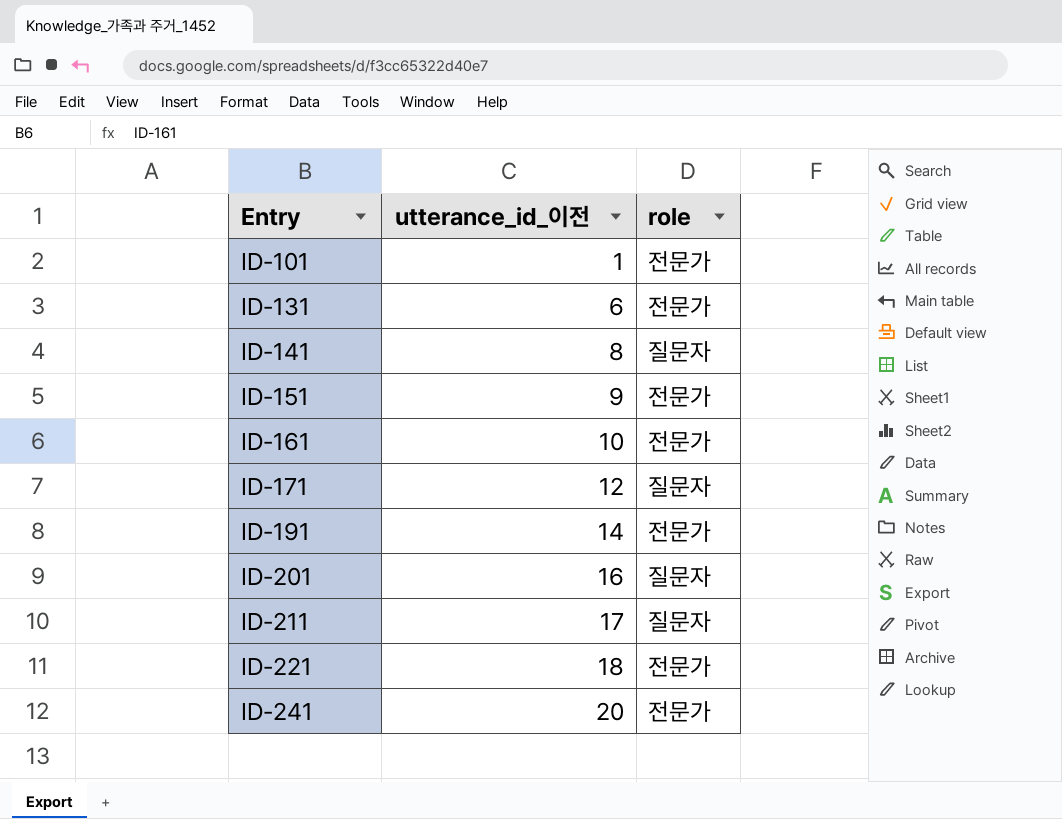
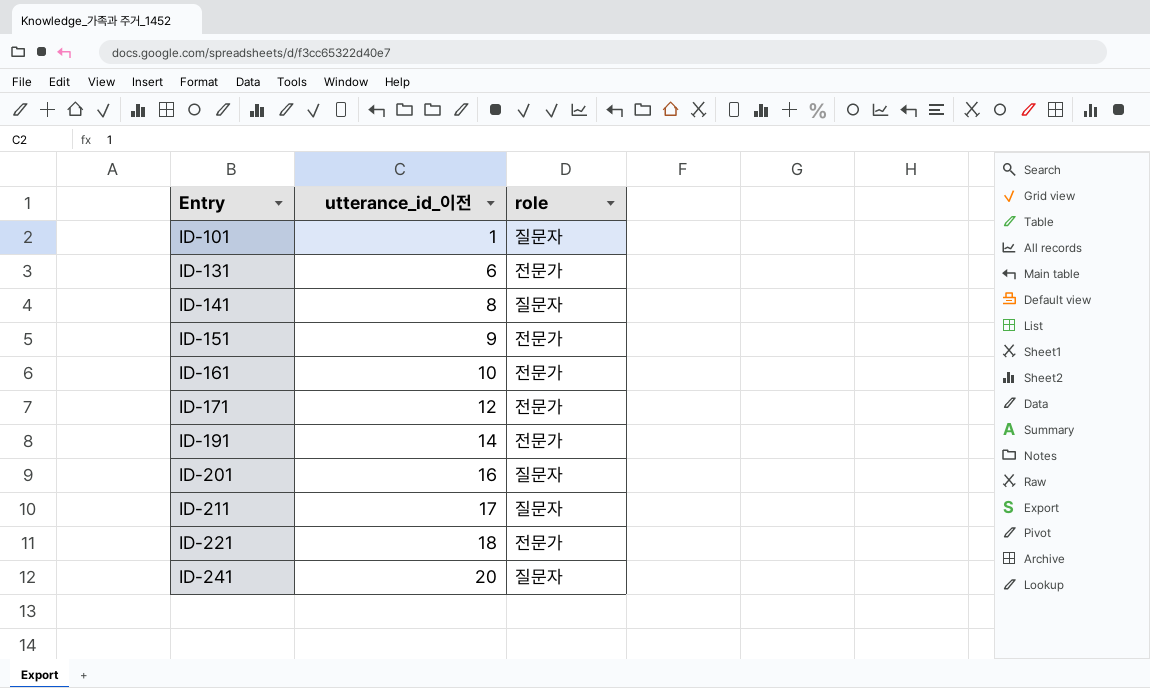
ID-101 | role: 전문가 -> 질문자
ID-171 | role: 질문자 -> 전문가
ID-241 | role: 전문가 -> 질문자

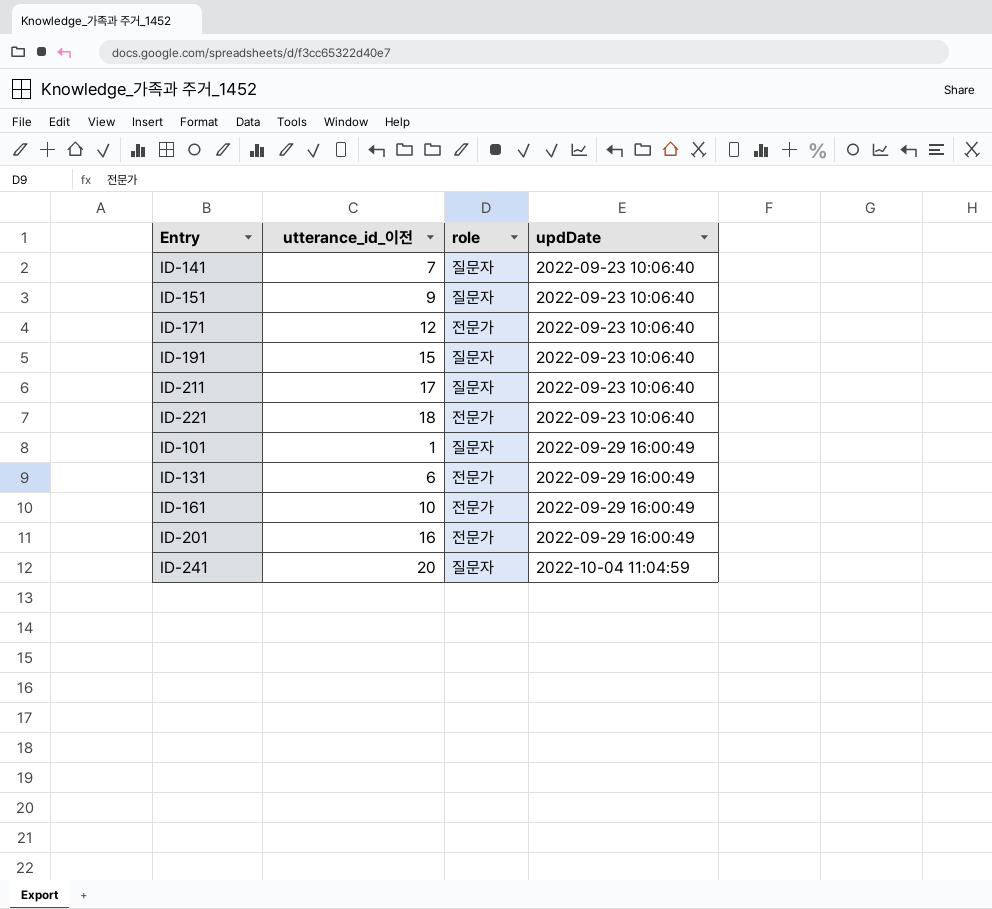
row order: Entry ascending -> updDate ascending
column updDate | position: none -> 4
ID-141 | utterance_id_이전: 8 -> 7
ID-151 | role: 전문가 -> 질문자
ID-191 | utterance_id_이전: 14 -> 15
ID-191 | role: 전문가 -> 질문자
ID-201 | role: 질문자 -> 전문가

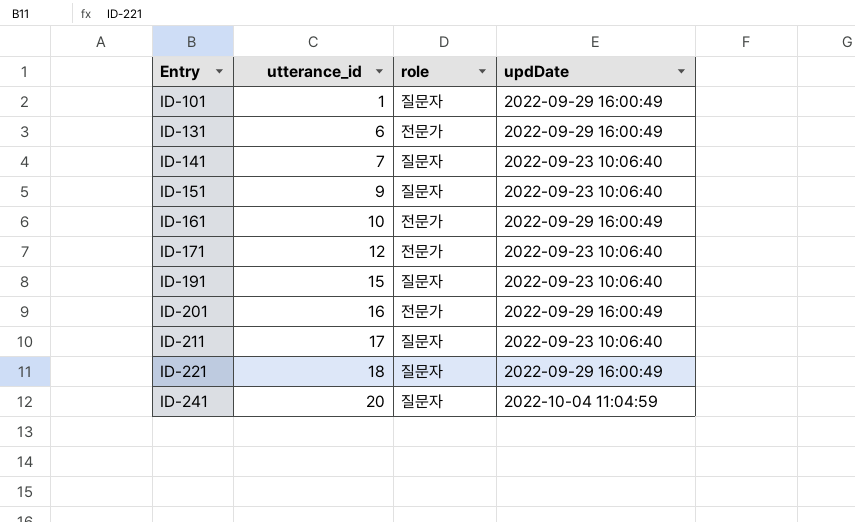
row order: updDate ascending -> Entry ascending
column name: utterance_id_이전 -> utterance_id
ID-221 | role: 전문가 -> 질문자
ID-221 | updDate: 2022-09-23 10:06:40 -> 2022-09-29 16:00:49

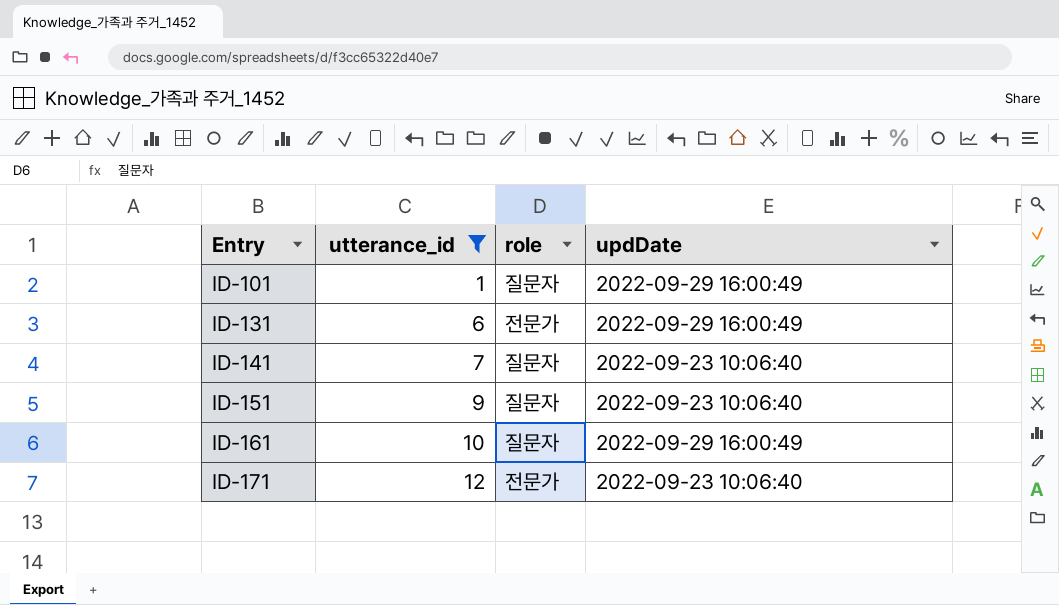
filter: none -> utterance_id <= 12
ID-161 | role: 전문가 -> 질문자

